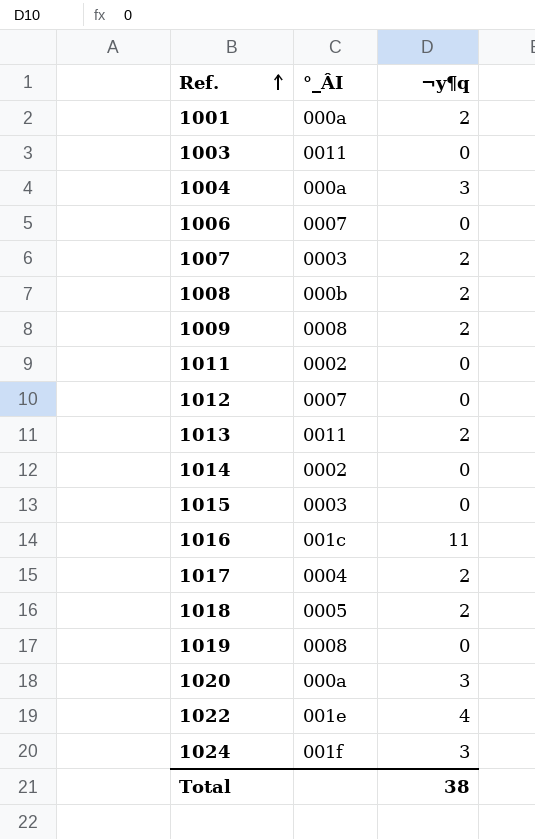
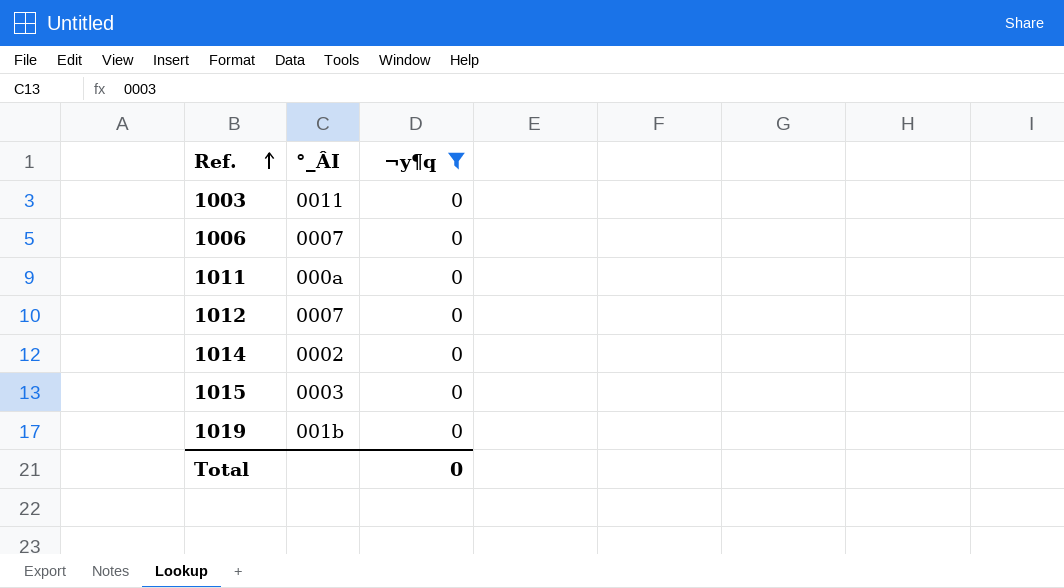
filter: none -> ¬y¶q = 0
1011 | °_ÂI: 0002 -> 000a
1019 | °_ÂI: 0008 -> 001b
Total | ¬y¶q: 38 -> 0

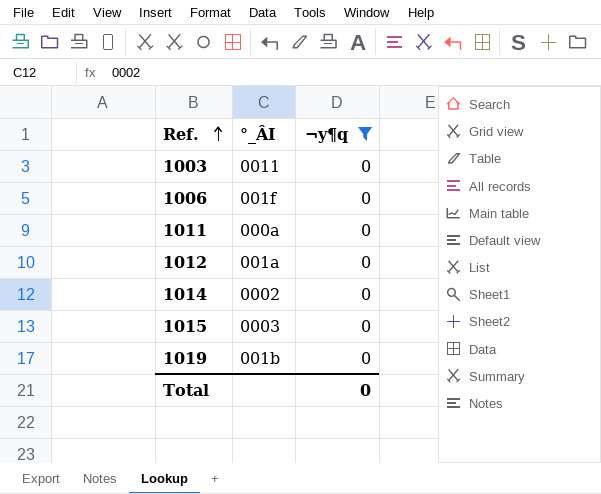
1006 | °_ÂI: 0007 -> 001f
1012 | °_ÂI: 0007 -> 001a

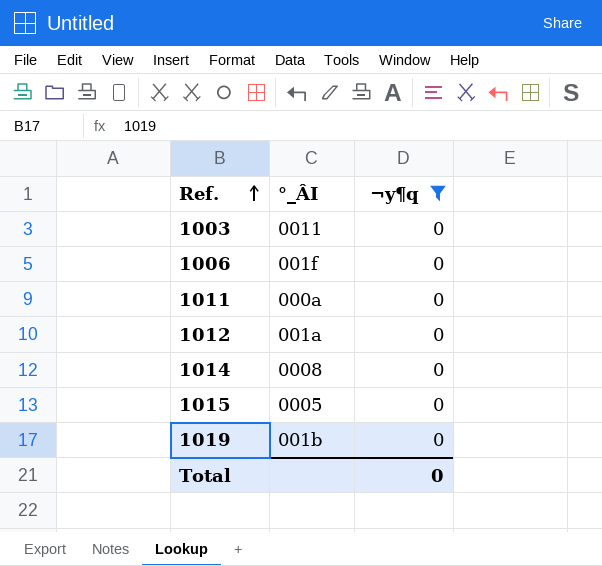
1014 | °_ÂI: 0002 -> 0008
1015 | °_ÂI: 0003 -> 0005

